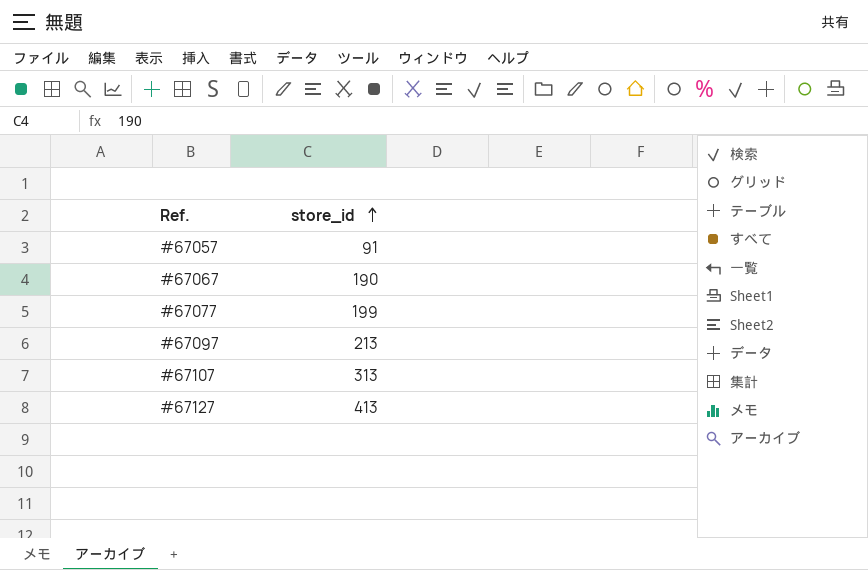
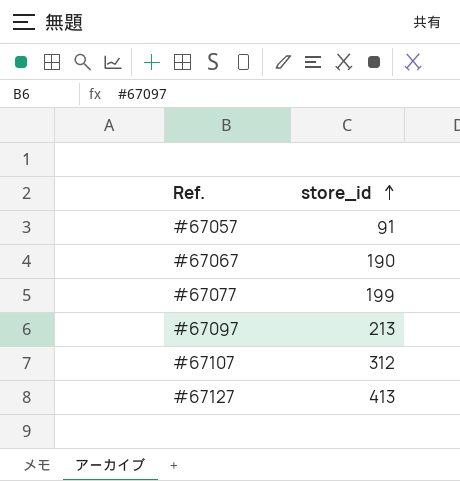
#67107 | store_id: 313 -> 312

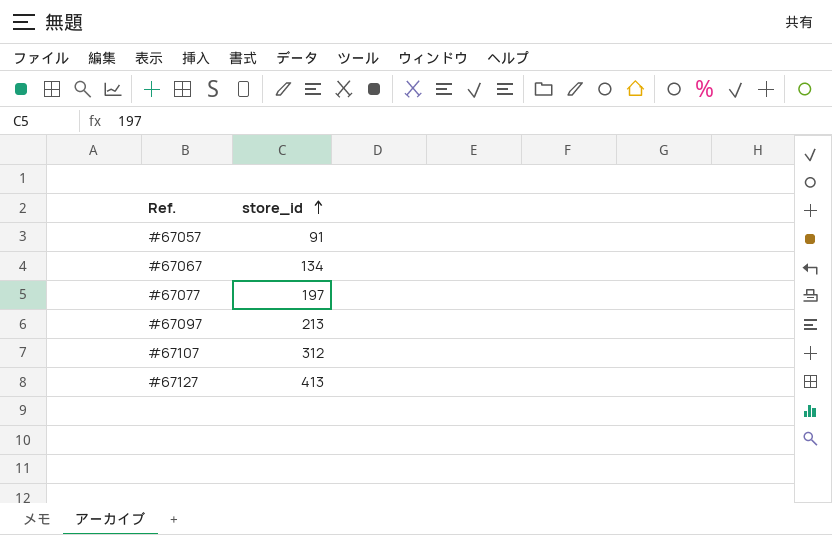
#67067 | store_id: 190 -> 134
#67077 | store_id: 199 -> 197

